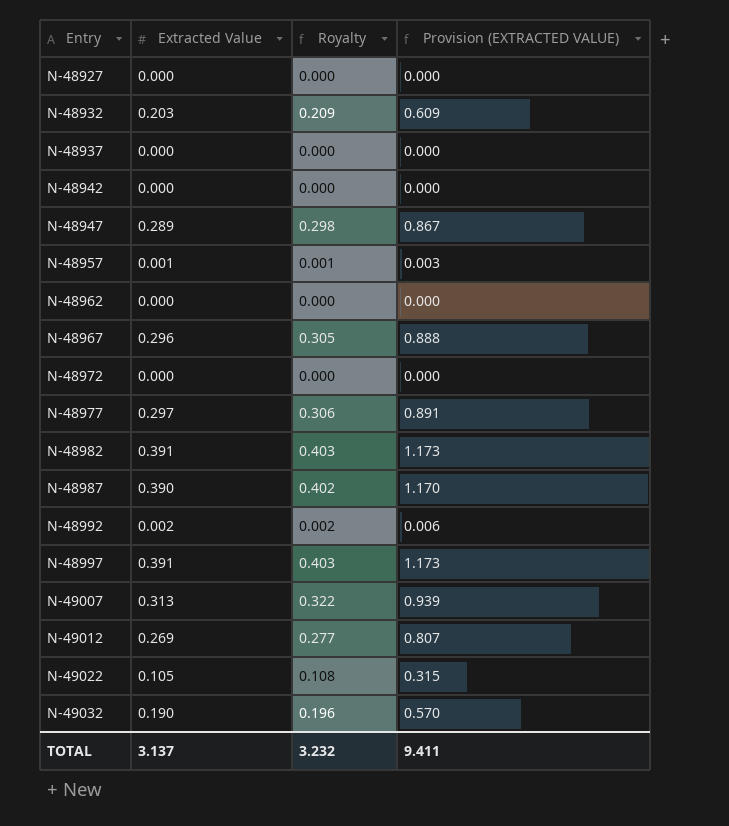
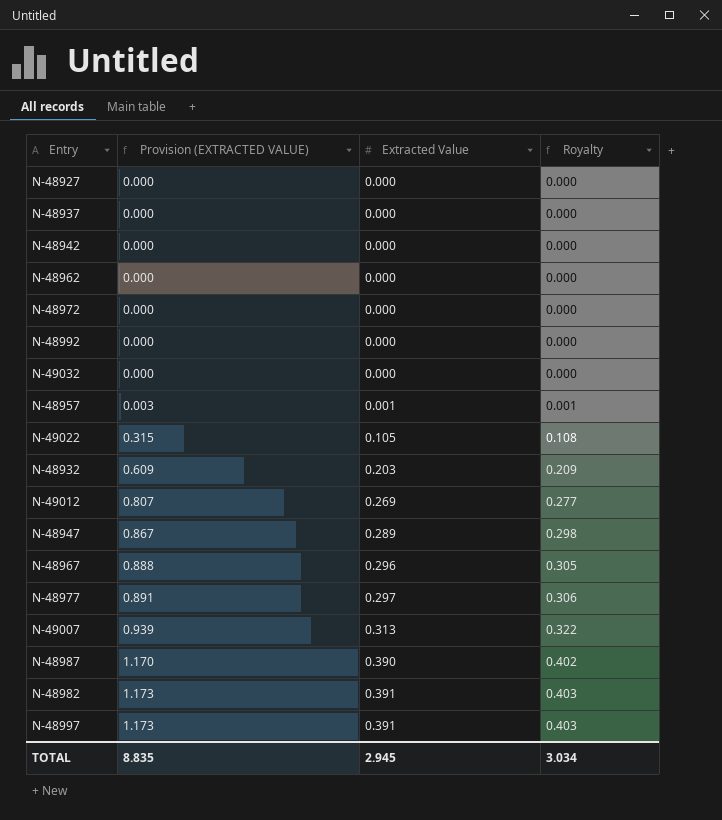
row order: Entry ascending -> Provision (EXTRACTED VALUE) ascending
column Provision (EXTRACTED VALUE) | position: 4 -> 2
N-48992 | Provision (EXTRACTED VALUE): 0.006 -> 0.000
N-48992 | Extracted Value: 0.002 -> 0.000
N-48992 | Royalty: 0.002 -> 0.000
N-49032 | Provision (EXTRACTED VALUE): 0.570 -> 0.000
N-49032 | Extracted Value: 0.190 -> 0.000
N-49032 | Royalty: 0.196 -> 0.000
TOTAL | Provision (EXTRACTED VALUE): 9.411 -> 8.835
TOTAL | Extracted Value: 3.137 -> 2.945
TOTAL | Royalty: 3.232 -> 3.034

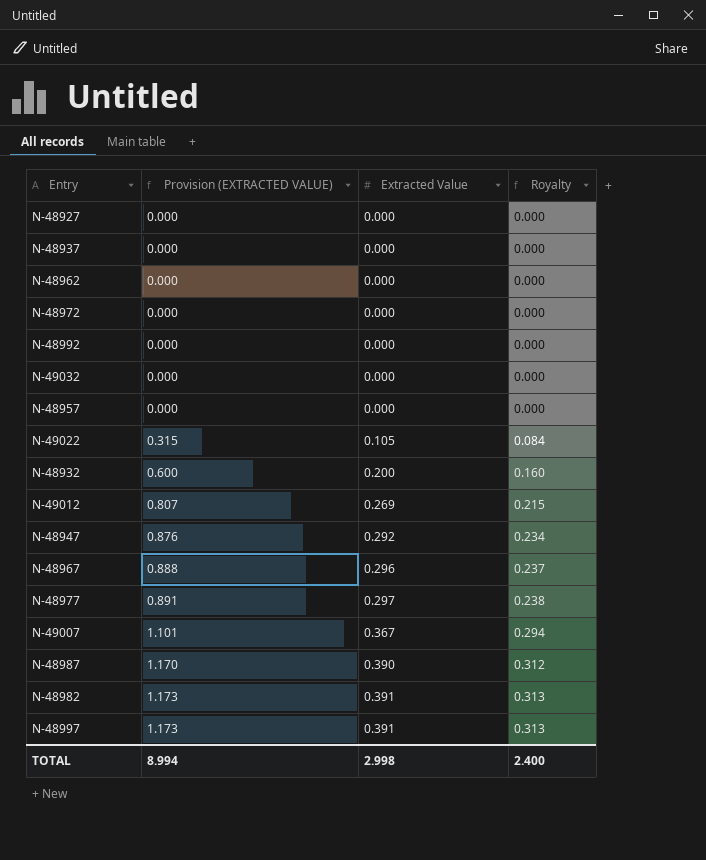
column Royalty | formula: [Extracted Value] * 1.03 -> [Extracted Value] * 0.8
row N-48942: 0.000 | 0.000 | 0.000 -> none
N-48957 | Provision (EXTRACTED VALUE): 0.003 -> 0.000
N-48957 | Extracted Value: 0.001 -> 0.000
N-48932 | Provision (EXTRACTED VALUE): 0.609 -> 0.600
N-48932 | Extracted Value: 0.203 -> 0.200
N-48947 | Provision (EXTRACTED VALUE): 0.867 -> 0.876
N-48947 | Extracted Value: 0.289 -> 0.292
N-49007 | Provision (EXTRACTED VALUE): 0.939 -> 1.101
N-49007 | Extracted Value: 0.313 -> 0.367
TOTAL | Provision (EXTRACTED VALUE): 8.835 -> 8.994
TOTAL | Extracted Value: 2.945 -> 2.998
TOTAL | Royalty: 3.034 -> 2.400

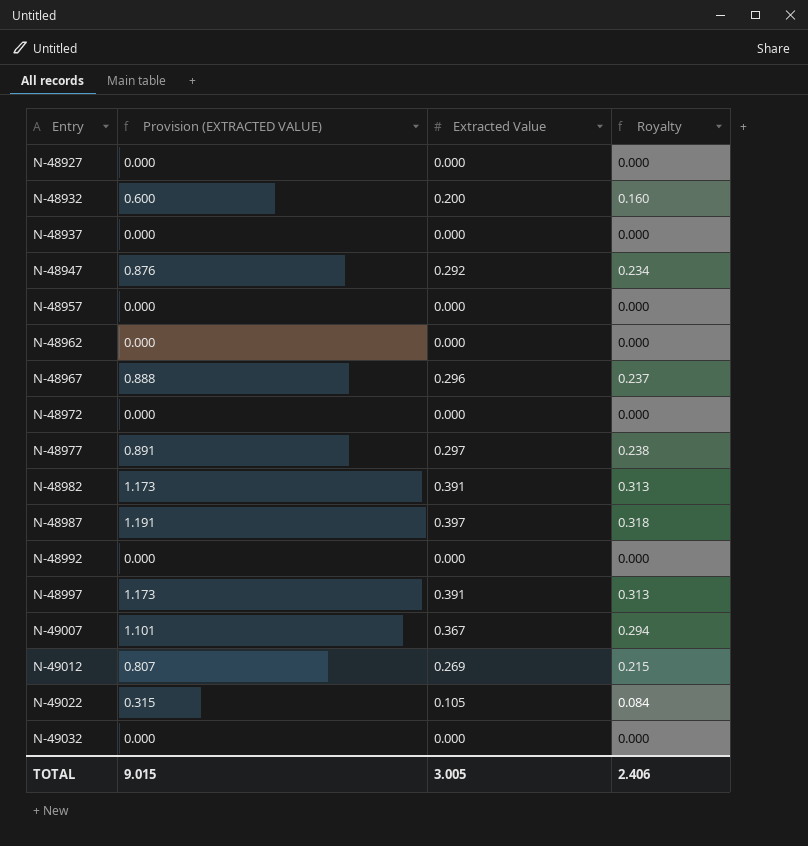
row order: Provision (EXTRACTED VALUE) ascending -> Entry ascending
N-48987 | Provision (EXTRACTED VALUE): 1.170 -> 1.191
N-48987 | Extracted Value: 0.390 -> 0.397
N-48987 | Royalty: 0.312 -> 0.318
TOTAL | Provision (EXTRACTED VALUE): 8.994 -> 9.015
TOTAL | Extracted Value: 2.998 -> 3.005
TOTAL | Royalty: 2.400 -> 2.406

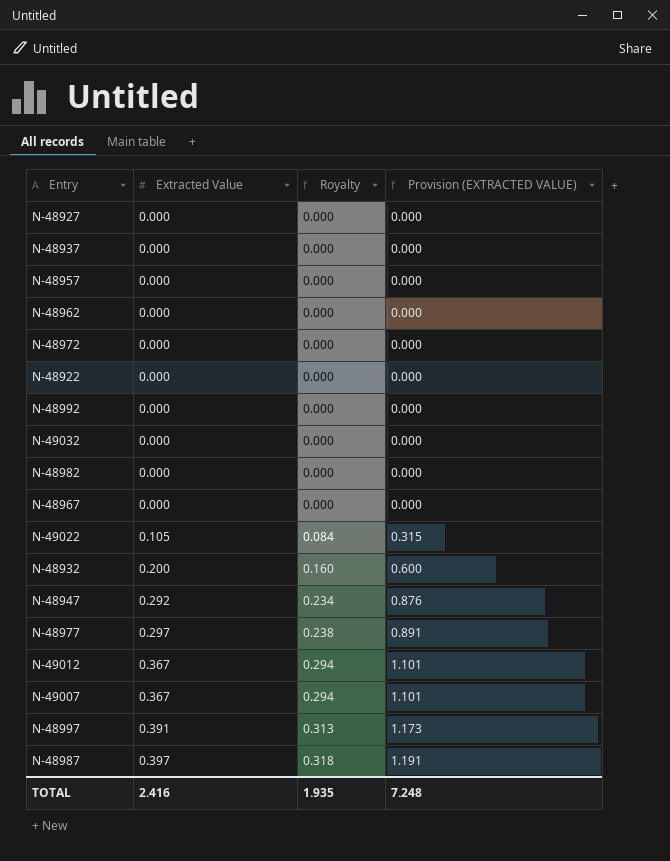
row order: Entry ascending -> Extracted Value ascending
column Provision (EXTRACTED VALUE) | position: 2 -> 4
row N-48922: none -> 0.000 | 0.000 | 0.000
N-48982 | Extracted Value: 0.391 -> 0.000
N-48982 | Royalty: 0.313 -> 0.000
N-48982 | Provision (EXTRACTED VALUE): 1.173 -> 0.000
N-48967 | Extracted Value: 0.296 -> 0.000
N-48967 | Royalty: 0.237 -> 0.000
N-48967 | Provision (EXTRACTED VALUE): 0.888 -> 0.000
N-49012 | Extracted Value: 0.269 -> 0.367
N-49012 | Royalty: 0.215 -> 0.294
N-49012 | Provision (EXTRACTED VALUE): 0.807 -> 1.101
TOTAL | Extracted Value: 3.005 -> 2.416
TOTAL | Royalty: 2.406 -> 1.935
TOTAL | Provision (EXTRACTED VALUE): 9.015 -> 7.248

